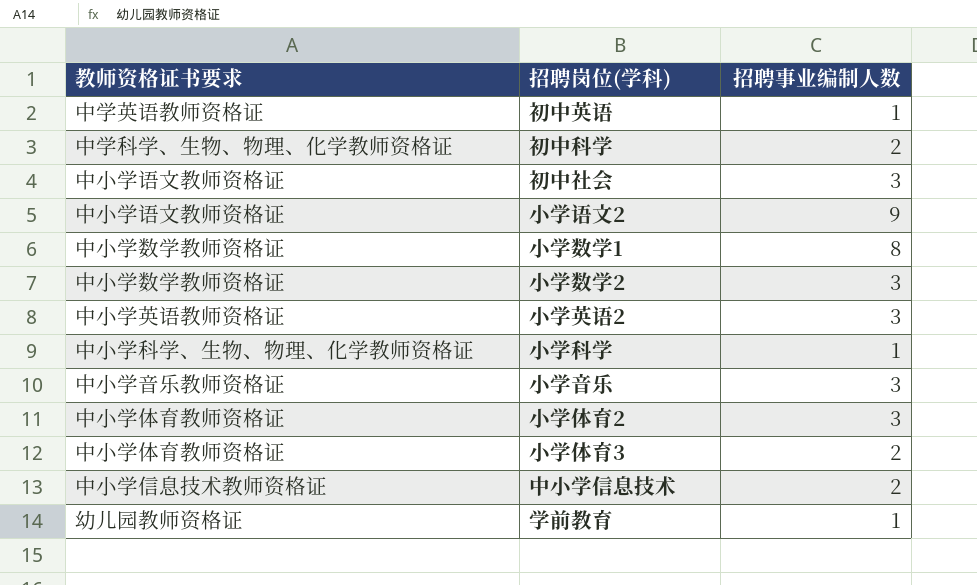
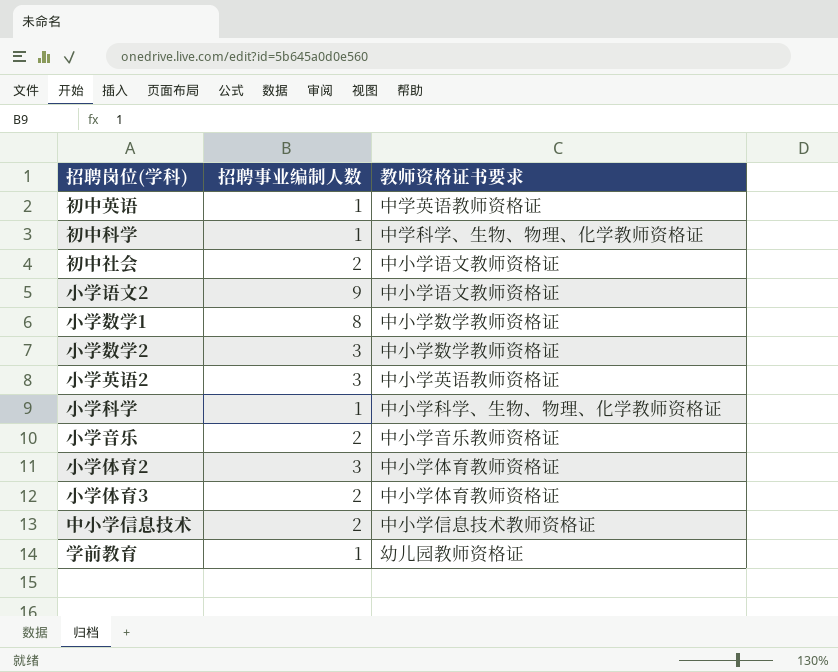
column 教师资格证书要求 | position: 1 -> 3
初中科学 | 招聘事业编制人数: 2 -> 1
初中社会 | 招聘事业编制人数: 3 -> 2
小学音乐 | 招聘事业编制人数: 3 -> 2

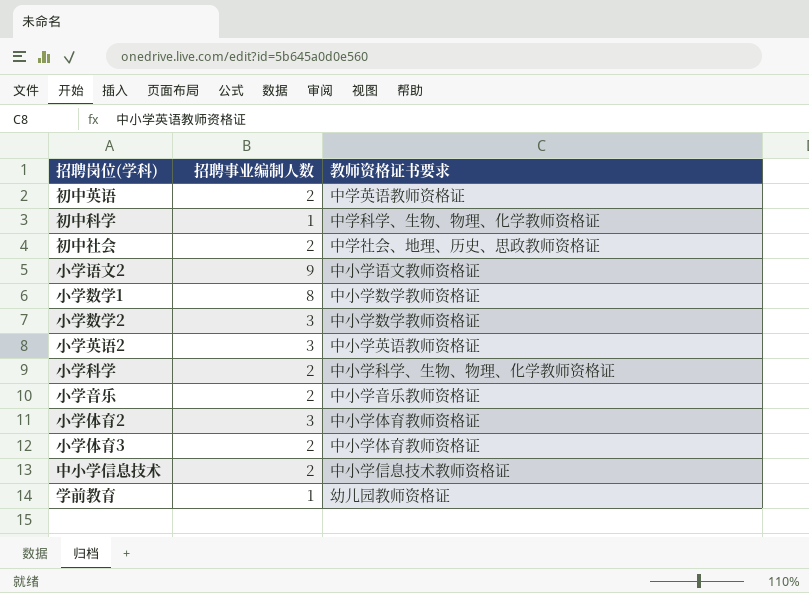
初中英语 | 招聘事业编制人数: 1 -> 2
初中社会 | 教师资格证书要求: 中小学语文教师资格证 -> 中学社会、地理、历史、思政教师资格证
小学科学 | 招聘事业编制人数: 1 -> 2

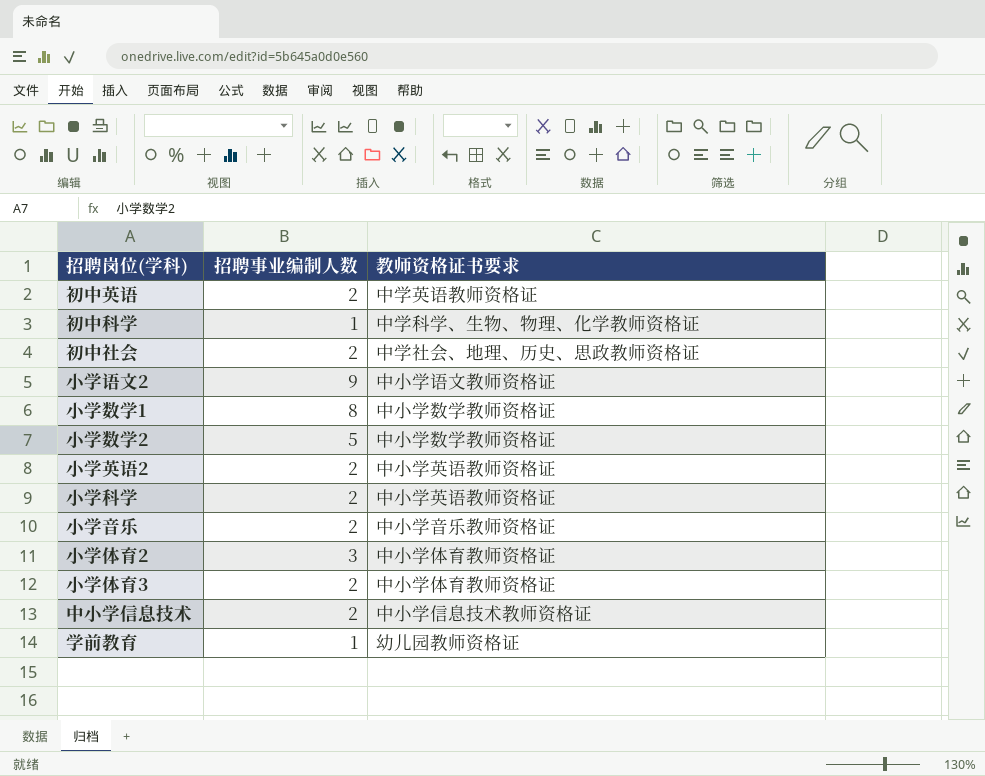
小学数学2 | 招聘事业编制人数: 3 -> 5
小学英语2 | 招聘事业编制人数: 3 -> 2
小学科学 | 教师资格证书要求: 中小学科学、生物、物理、化学教师资格证 -> 中小学英语教师资格证

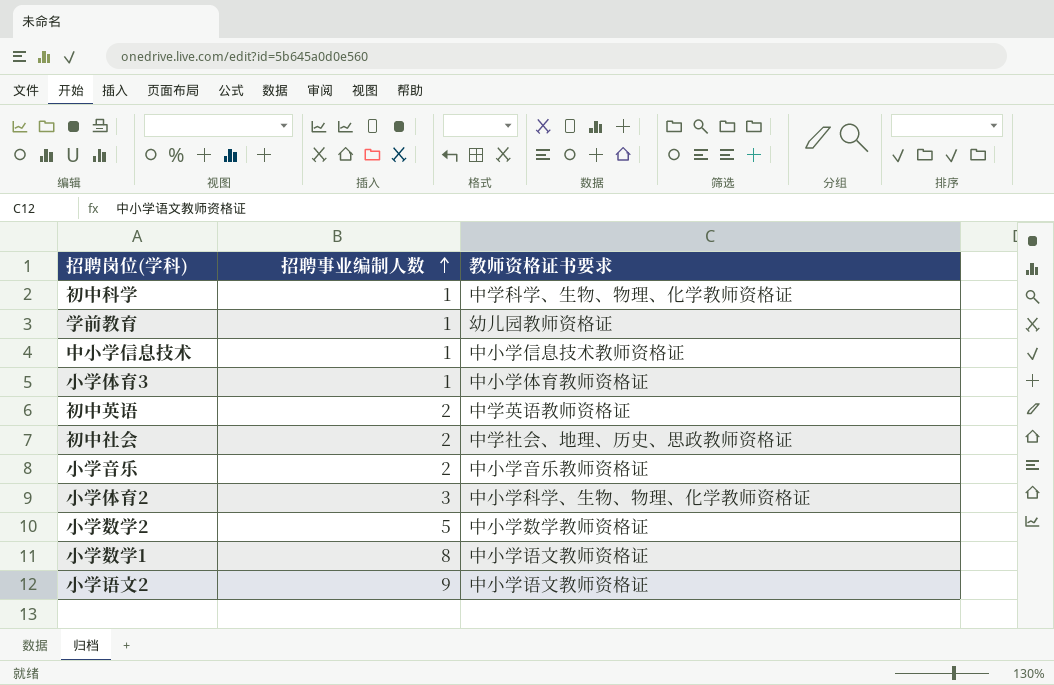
row order: none -> 招聘事业编制人数 ascending
row 小学英语2: 2 | 中小学英语教师资格证 -> none
row 小学科学: 2 | 中小学英语教师资格证 -> none
中小学信息技术 | 招聘事业编制人数: 2 -> 1
小学体育3 | 招聘事业编制人数: 2 -> 1
小学体育2 | 教师资格证书要求: 中小学体育教师资格证 -> 中小学科学、生物、物理、化学教师资格证
小学数学1 | 教师资格证书要求: 中小学数学教师资格证 -> 中小学语文教师资格证

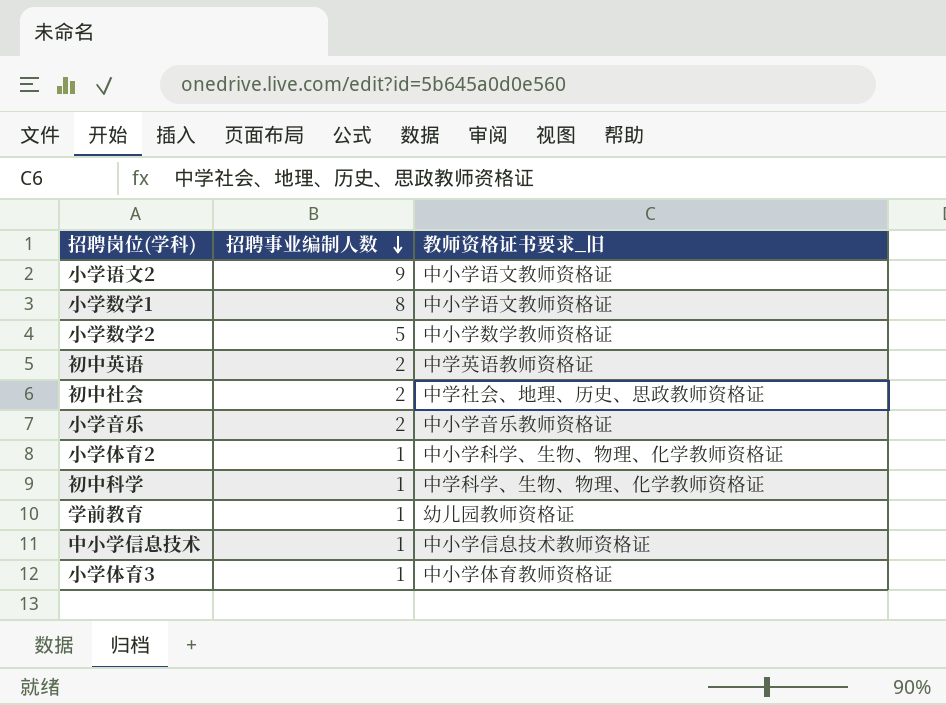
row order: 招聘事业编制人数 ascending -> 招聘事业编制人数 descending
column name: 教师资格证书要求 -> 教师资格证书要求_旧
小学体育2 | 招聘事业编制人数: 3 -> 1

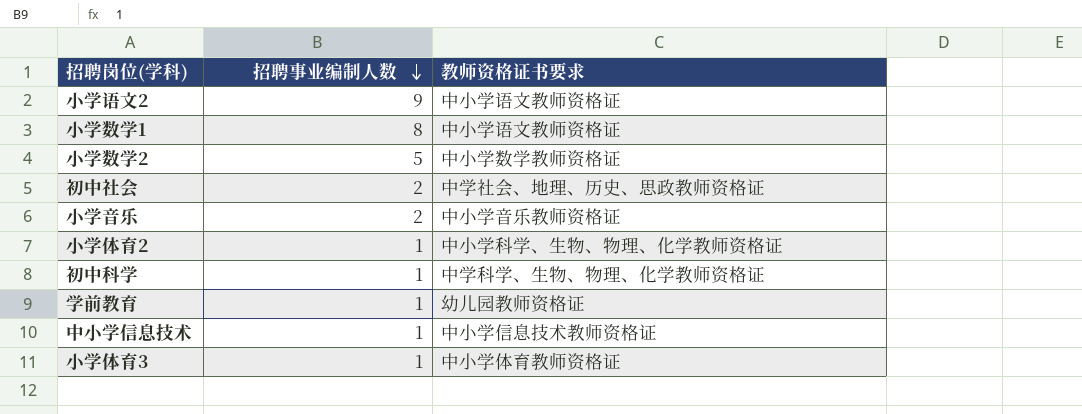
column name: 教师资格证书要求_旧 -> 教师资格证书要求
row 初中英语: 2 | 中学英语教师资格证 -> none

